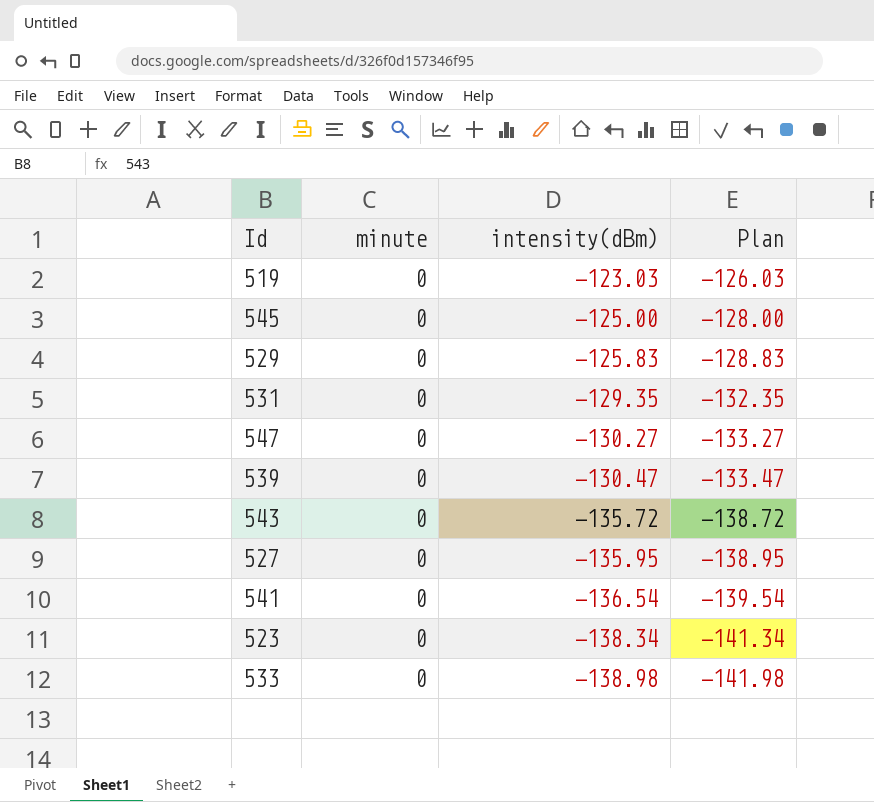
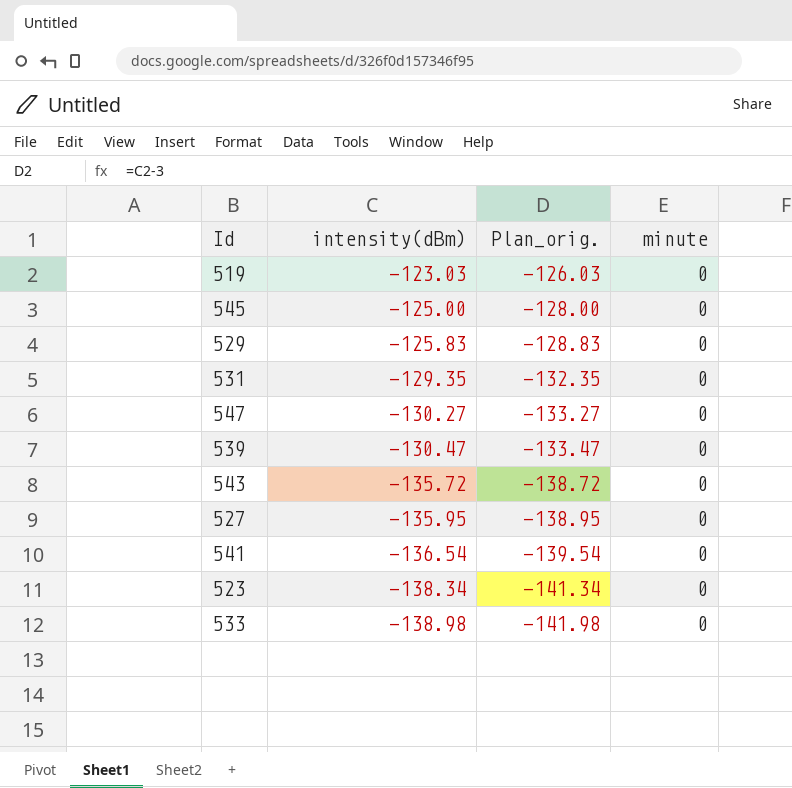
column name: Plan -> Plan_orig.
column minute | position: 2 -> 4

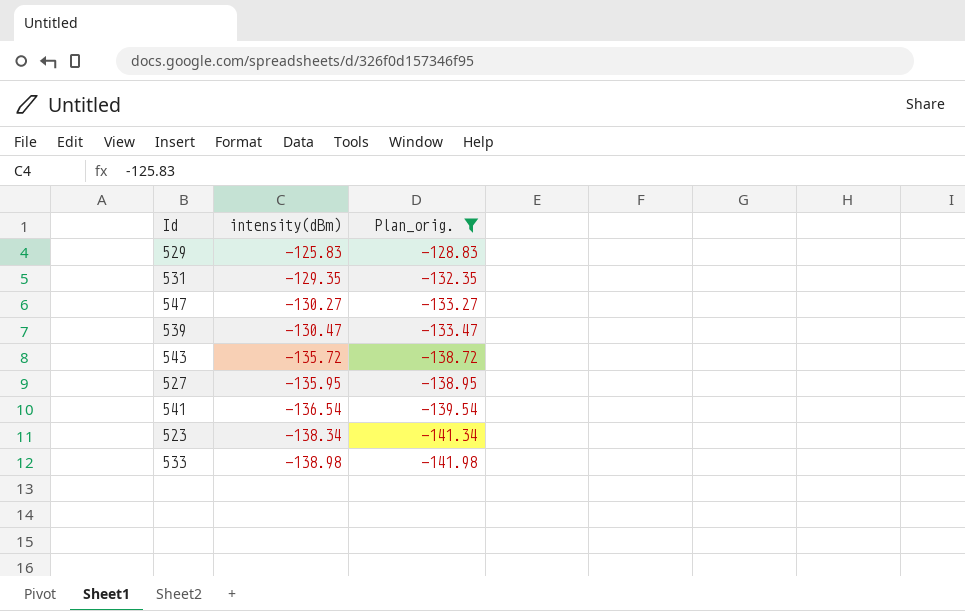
filter: none -> Plan_orig. <= -128.83
column minute | position: 4 -> none

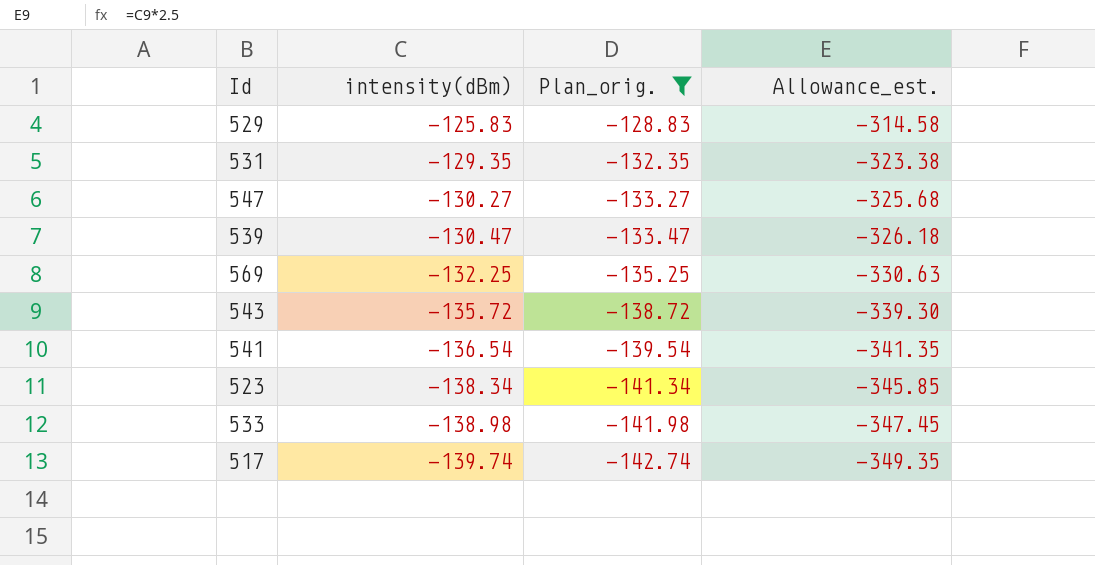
column Allowance_est. | formula: none -> [intensity(dBm)] * 2.5
row 527: -135.95 | -138.95 -> none
row 569: none -> -132.25 | -135.25 | -330.63
row 517: none -> -139.74 | -142.74 | -349.35

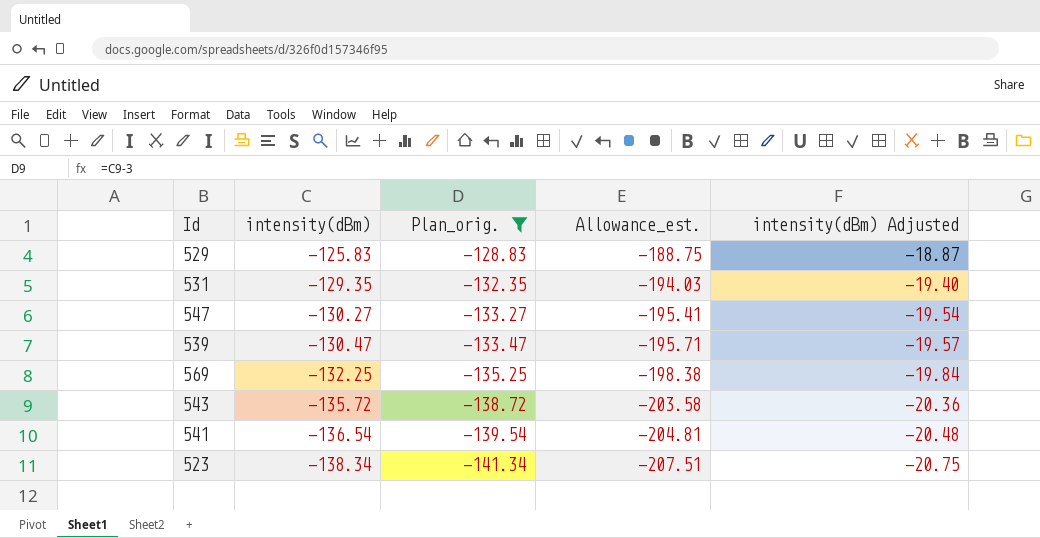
column Allowance_est. | formula: [intensity(dBm)] * 2.5 -> [intensity(dBm)] * 1.5
column intensity(dBm) Adjusted | formula: none -> [intensity(dBm)] * 0.15
row 533: -138.98 | -141.98 | -347.45 -> none
row 517: -139.74 | -142.74 | -349.35 -> none

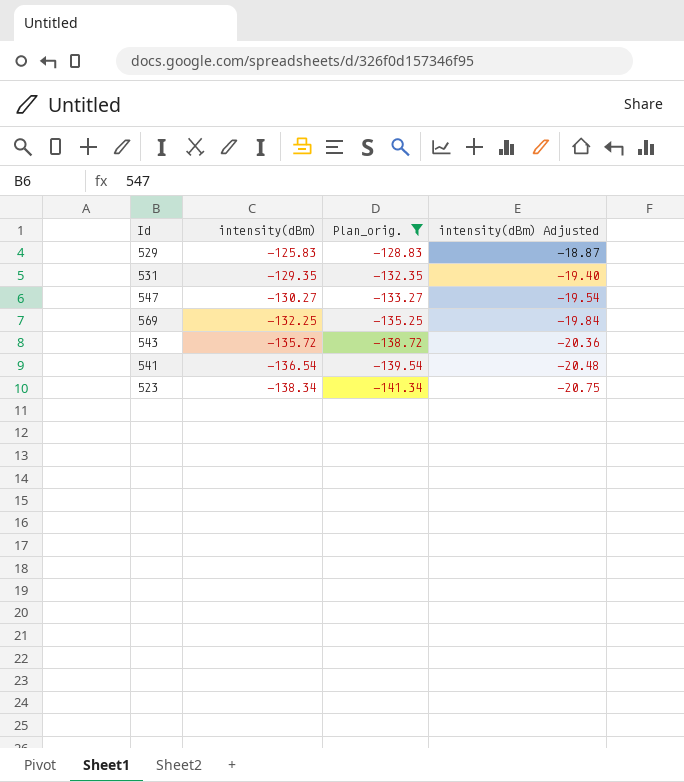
column Allowance_est. | formula: [intensity(dBm)] * 1.5 -> none
row 539: -130.47 | -133.47 | -195.71 | -19.57 -> none

